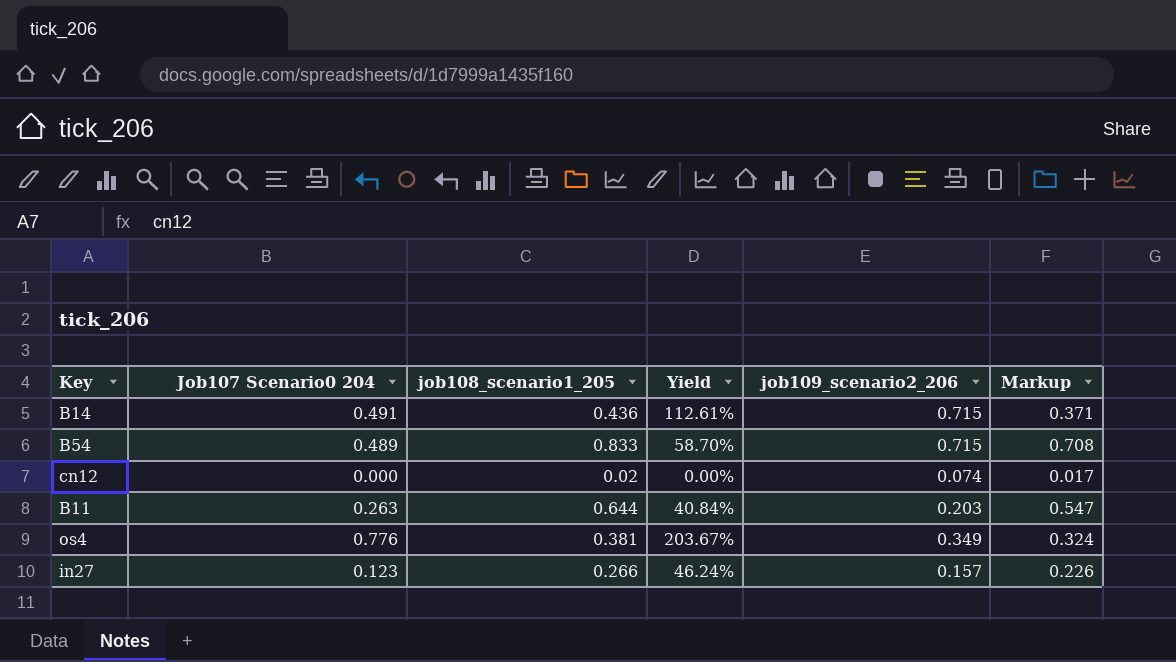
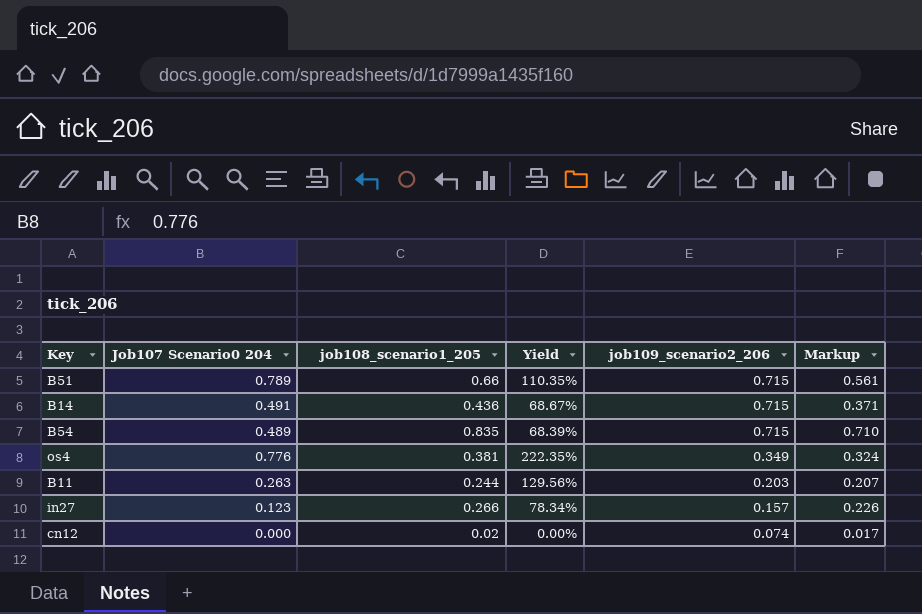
row order: none -> job109_scenario2_206 descending
column Yield | formula: [Job107 Scenario0 204] / [job108_scenario1_205] -> [Job107 Scenario0 204] / [job109_scenario2_206]
row B51: none -> 0.789 | 0.66 | 110.35% | 0.715 | 0.561
B54 | job108_scenario1_205: 0.833 -> 0.835
B54 | Markup: 0.708 -> 0.710
B11 | job108_scenario1_205: 0.644 -> 0.244
B11 | Markup: 0.547 -> 0.207

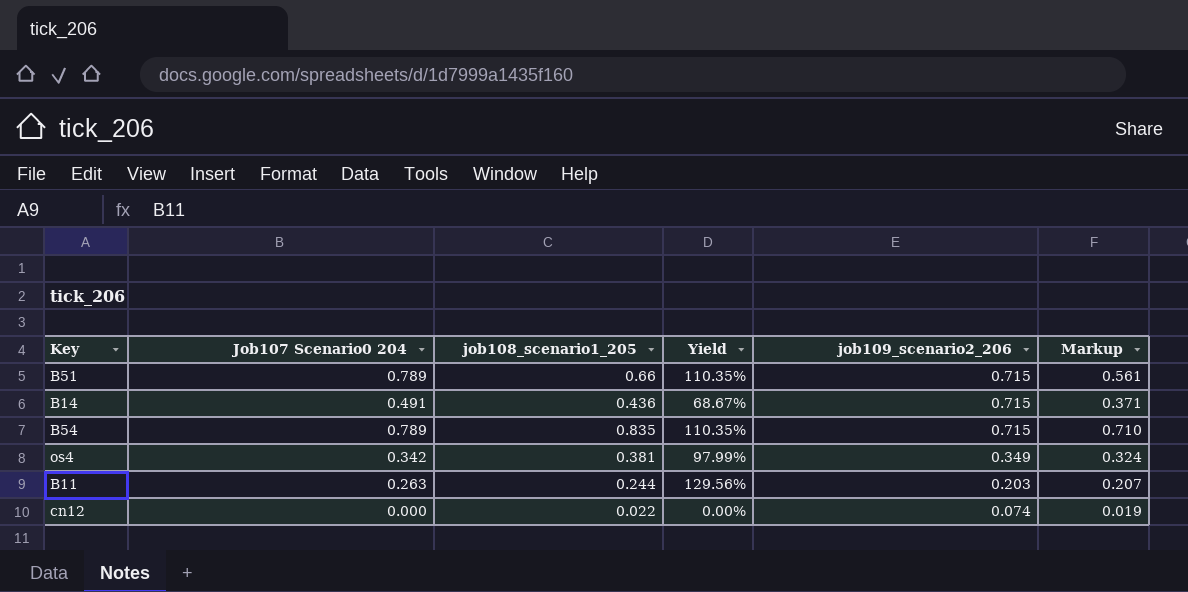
row in27: 0.123 | 0.266 | 78.34% | 0.157 | 0.226 -> none
B54 | Job107 Scenario0 204: 0.489 -> 0.789
B54 | Yield: 68.39% -> 110.35%
os4 | Job107 Scenario0 204: 0.776 -> 0.342
os4 | Yield: 222.35% -> 97.99%
cn12 | job108_scenario1_205: 0.02 -> 0.022
cn12 | Markup: 0.017 -> 0.019

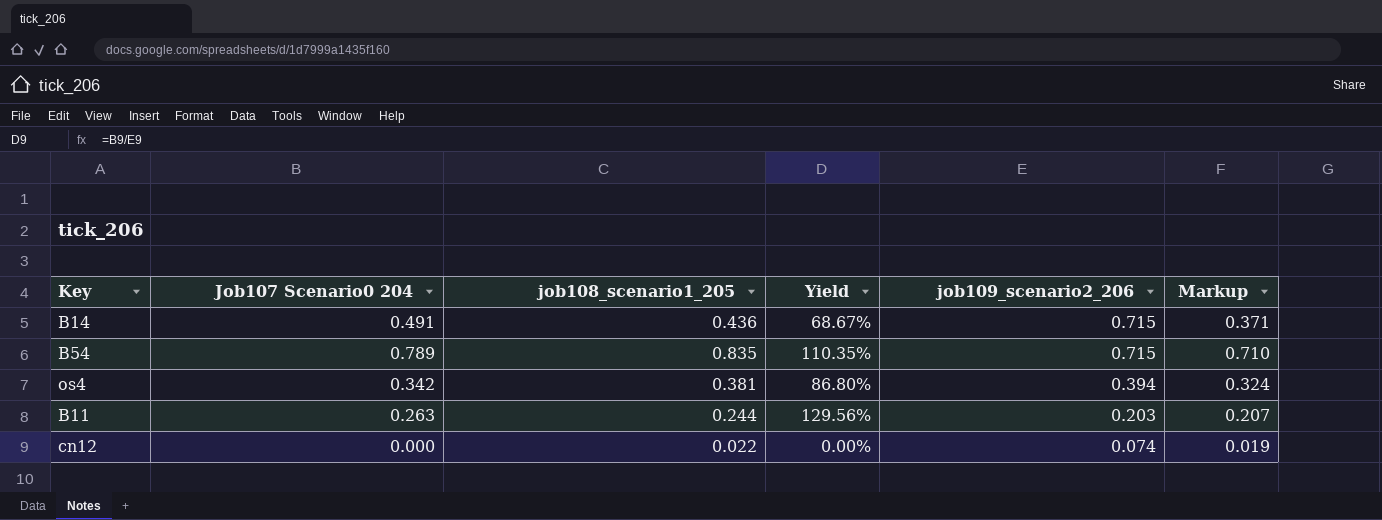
row B51: 0.789 | 0.66 | 110.35% | 0.715 | 0.561 -> none
os4 | Yield: 97.99% -> 86.80%
os4 | job109_scenario2_206: 0.349 -> 0.394

